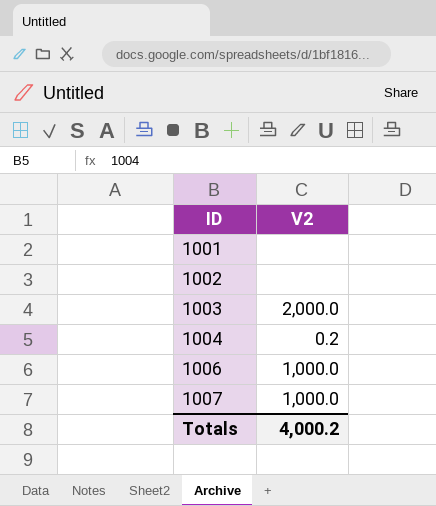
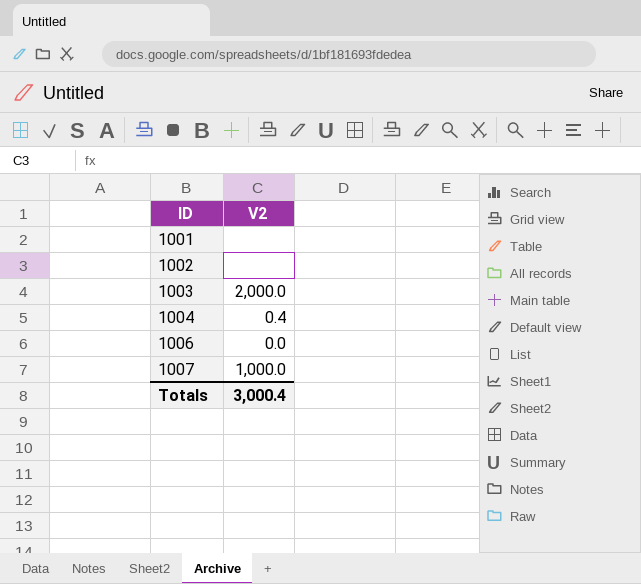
1004 | V2: 0.2 -> 0.4
1006 | V2: 1,000.0 -> 0.0
Totals | V2: 4,000.2 -> 3,000.4

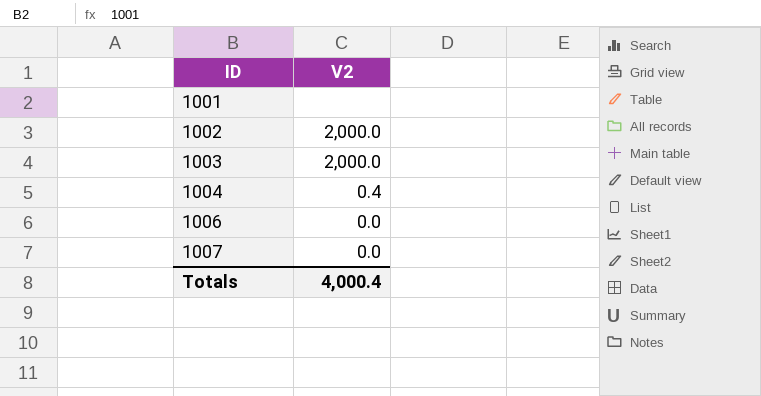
1002 | V2: none -> 2,000.0
1007 | V2: 1,000.0 -> 0.0
Totals | V2: 3,000.4 -> 4,000.4

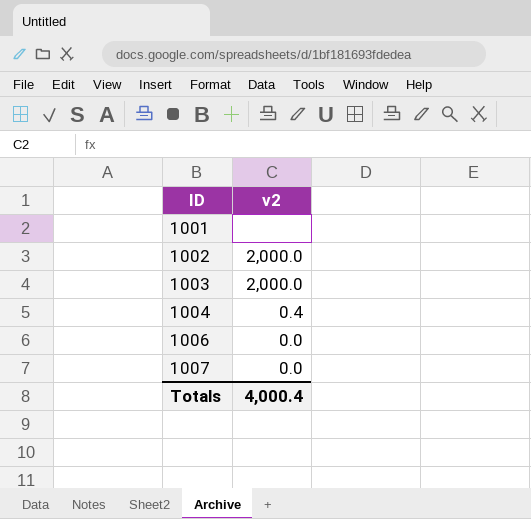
column name: V2 -> v2

